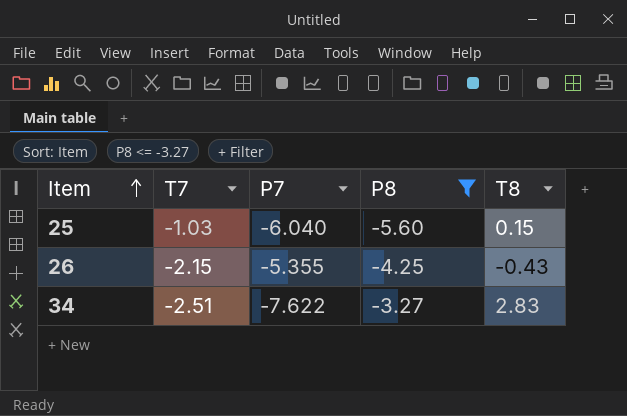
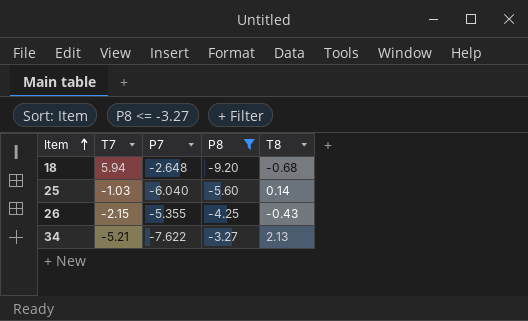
row 18: none -> 5.94 | -2.648 | -9.20 | -0.68
25 | T8: 0.15 -> 0.14
34 | T7: -2.51 -> -5.21
34 | T8: 2.83 -> 2.13

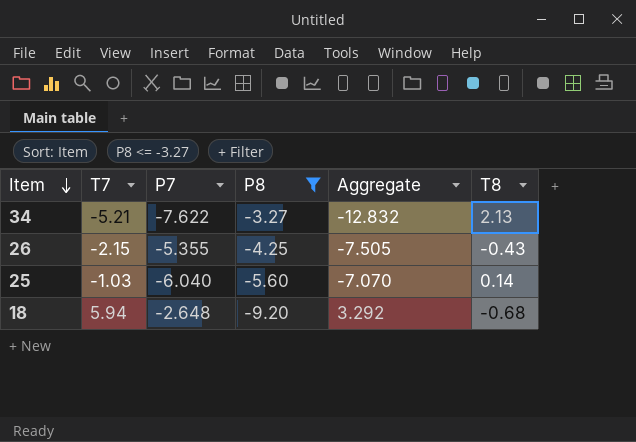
row order: Item ascending -> Item descending
column Aggregate | formula: none -> [T7] + [P7]

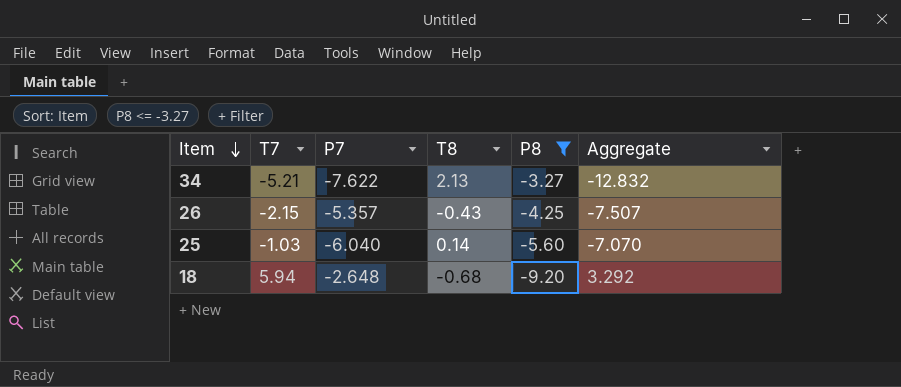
column T8 | position: 6 -> 4
26 | P7: -5.355 -> -5.357
26 | Aggregate: -7.505 -> -7.507

